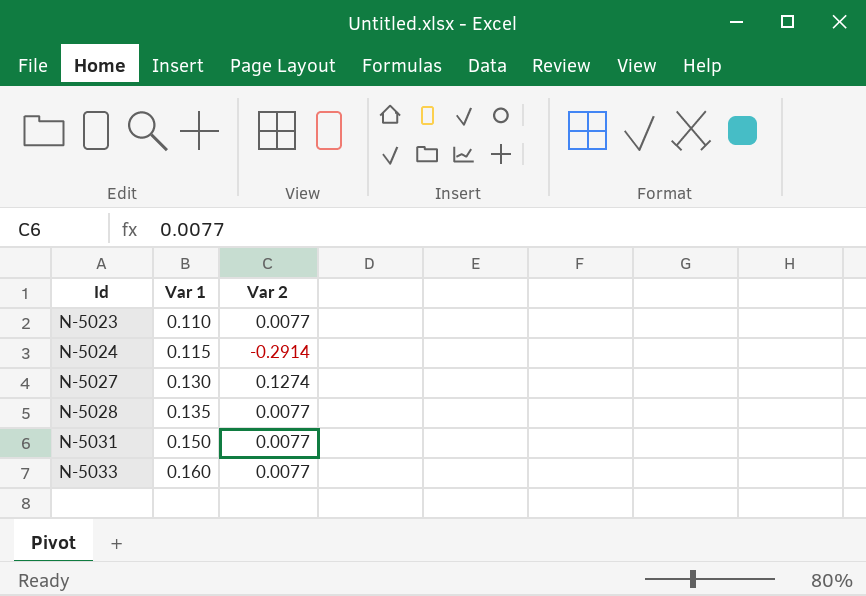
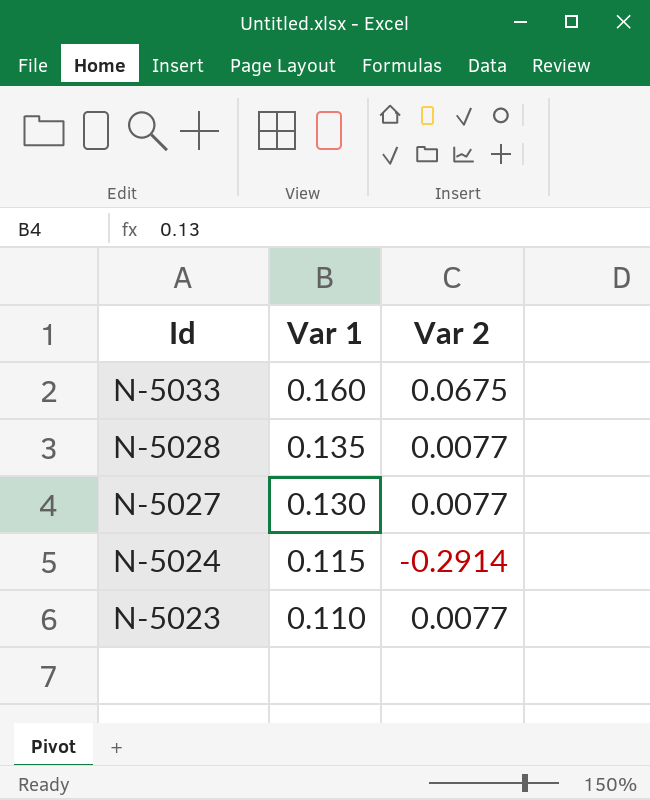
row order: Id ascending -> Id descending
row N-5031: 0.150 | 0.0077 -> none
N-5033 | Var 2: 0.0077 -> 0.0675
N-5027 | Var 2: 0.1274 -> 0.0077

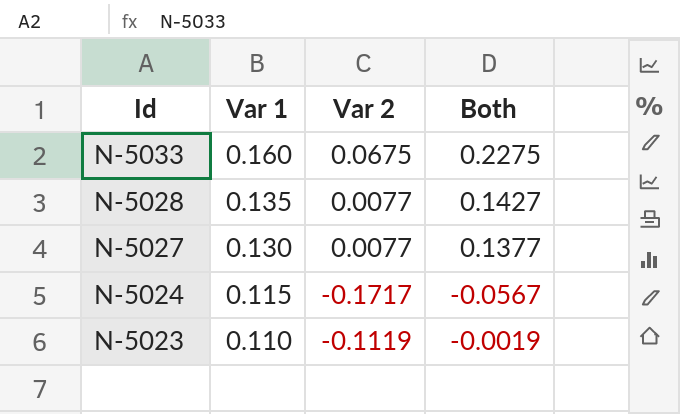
column Both | formula: none -> [Var 1] + [Var 2]
N-5024 | Var 2: -0.2914 -> -0.1717
N-5023 | Var 2: 0.0077 -> -0.1119

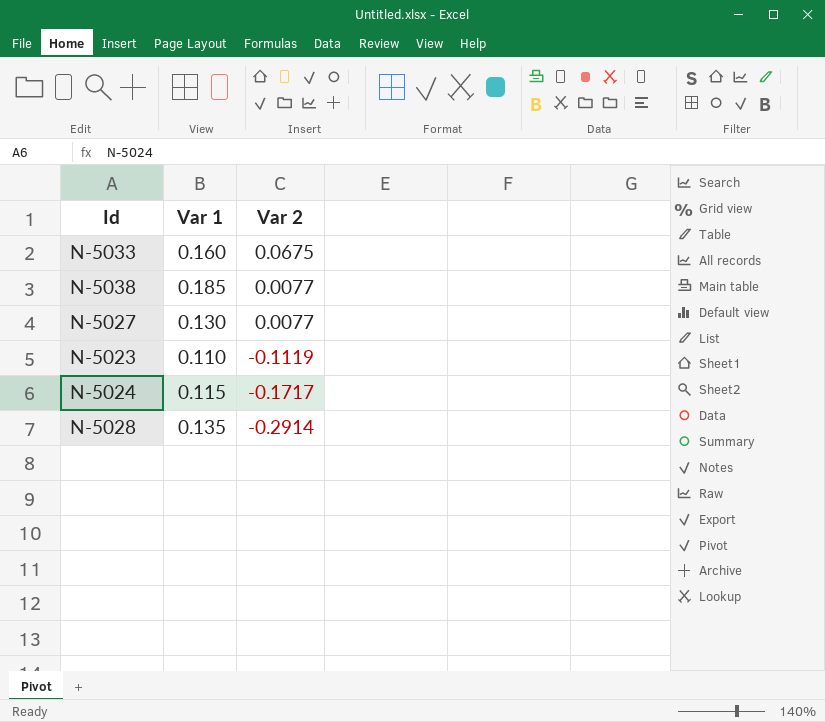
row order: Id descending -> Var 2 descending
column Both | formula: [Var 1] + [Var 2] -> none
row N-5038: none -> 0.185 | 0.0077
N-5028 | Var 2: 0.0077 -> -0.2914

